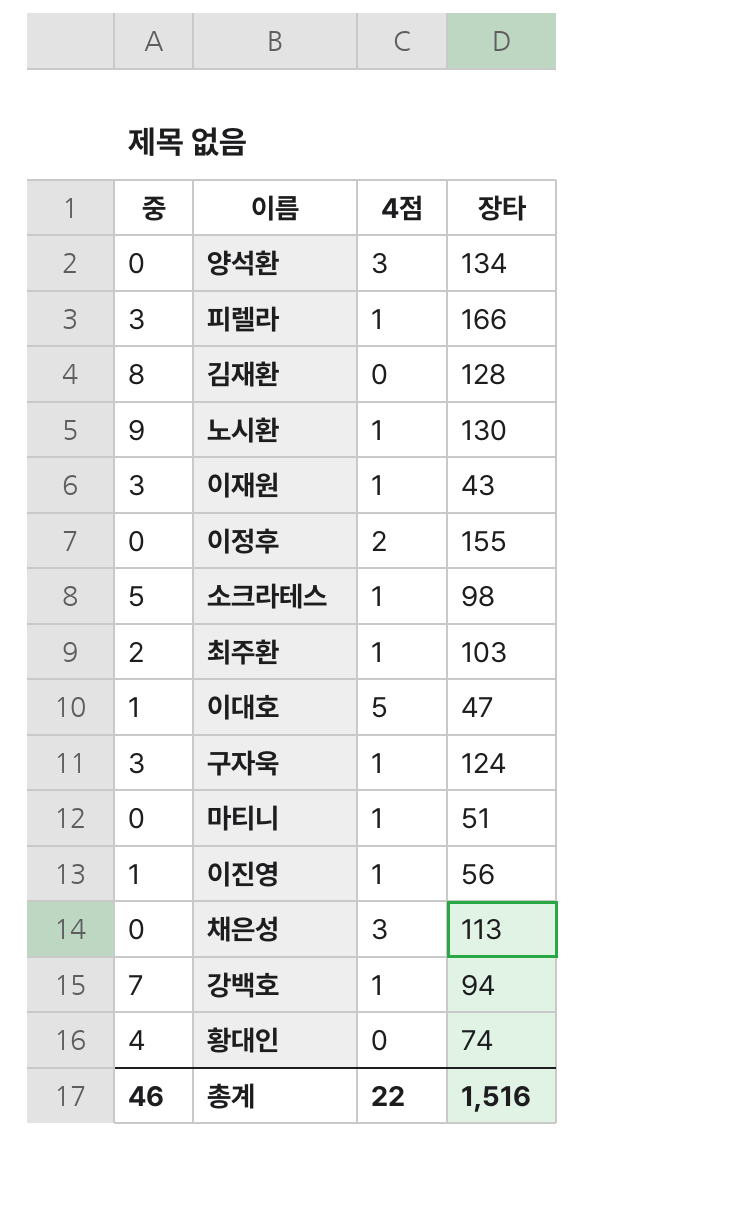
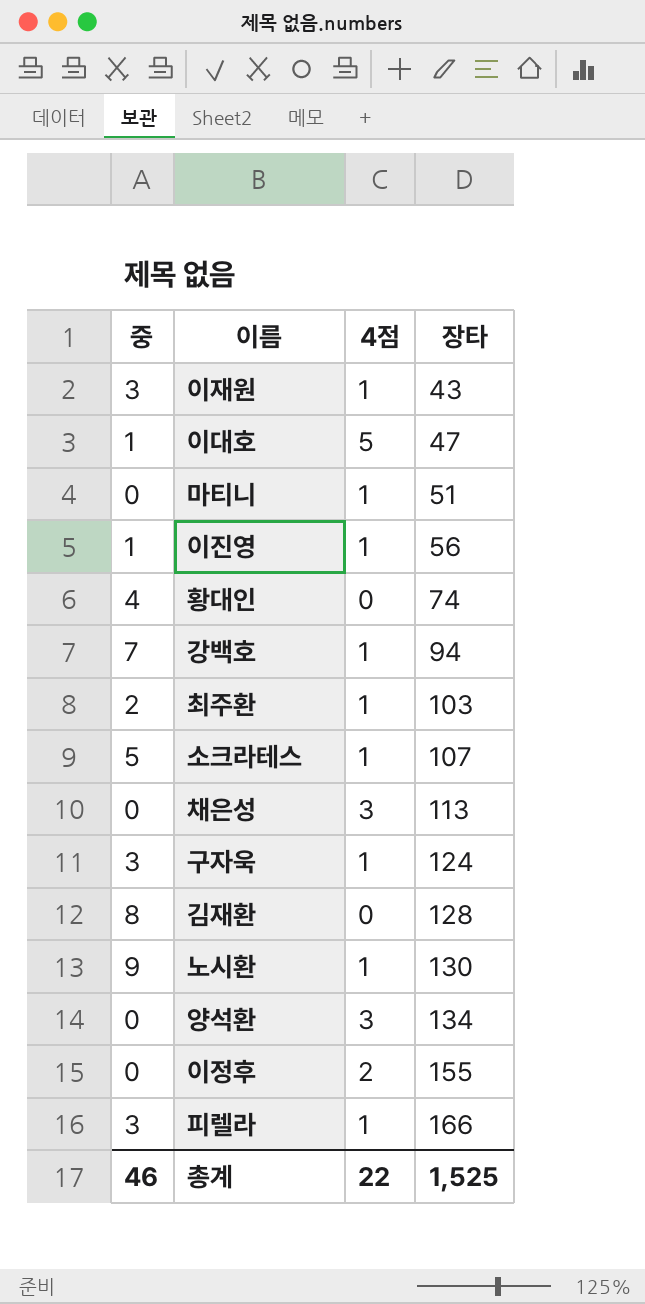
row order: none -> 장타 ascending
소크라테스 | 장타: 98 -> 107
총계 | 장타: 1,516 -> 1,525

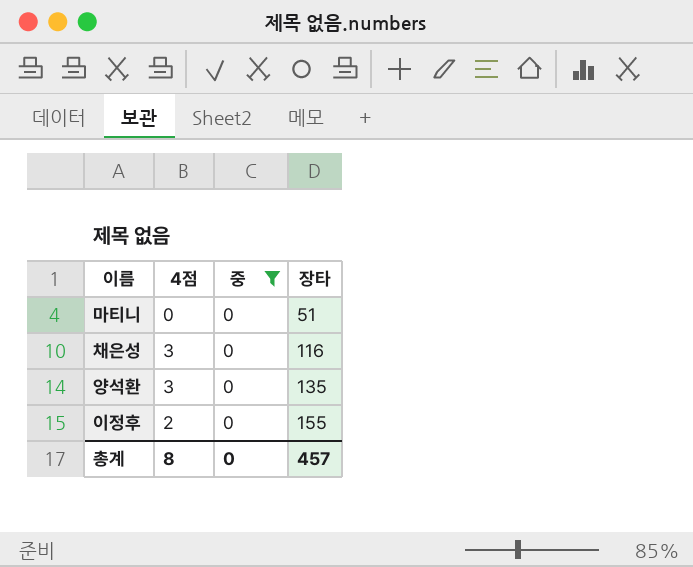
filter: none -> 중 = 0
column 중 | position: 1 -> 3
마티니 | 4점: 1 -> 0
채은성 | 장타: 113 -> 116
양석환 | 장타: 134 -> 135
총계 | 4점: 22 -> 8
총계 | 중: 46 -> 0
총계 | 장타: 1,525 -> 457

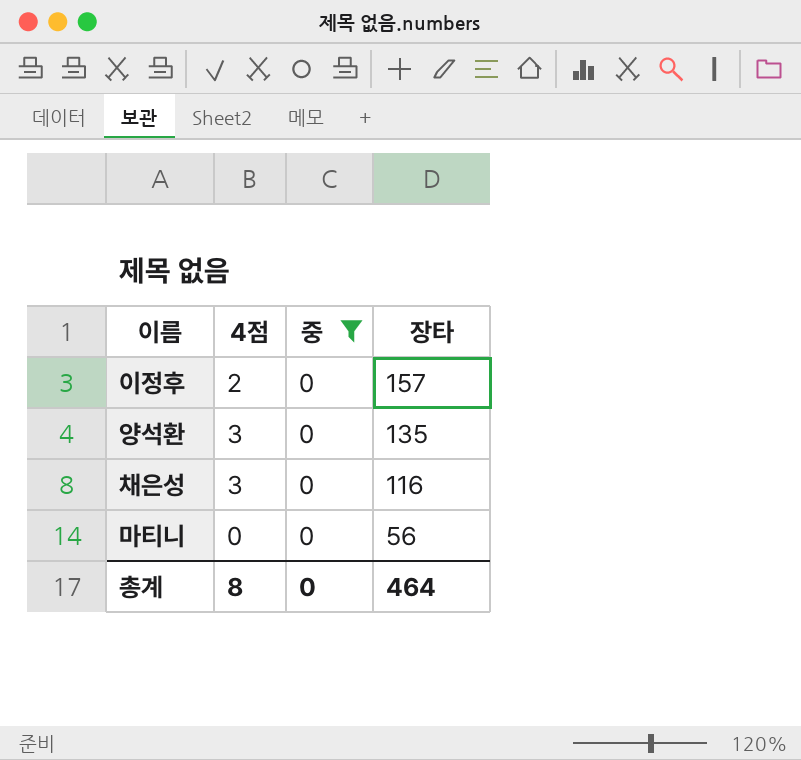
row order: 장타 ascending -> 장타 descending
이정후 | 장타: 155 -> 157
마티니 | 장타: 51 -> 56
총계 | 장타: 457 -> 464

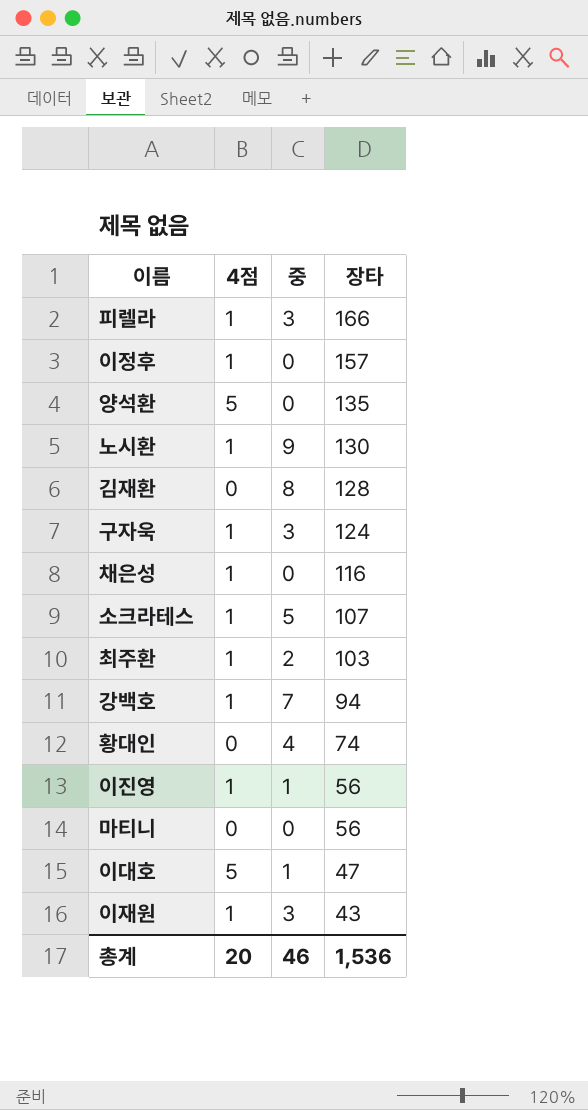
filter: 중 = 0 -> none
이정후 | 4점: 2 -> 1
양석환 | 4점: 3 -> 5
채은성 | 4점: 3 -> 1
총계 | 4점: 8 -> 20
총계 | 중: 0 -> 46
총계 | 장타: 464 -> 1,536

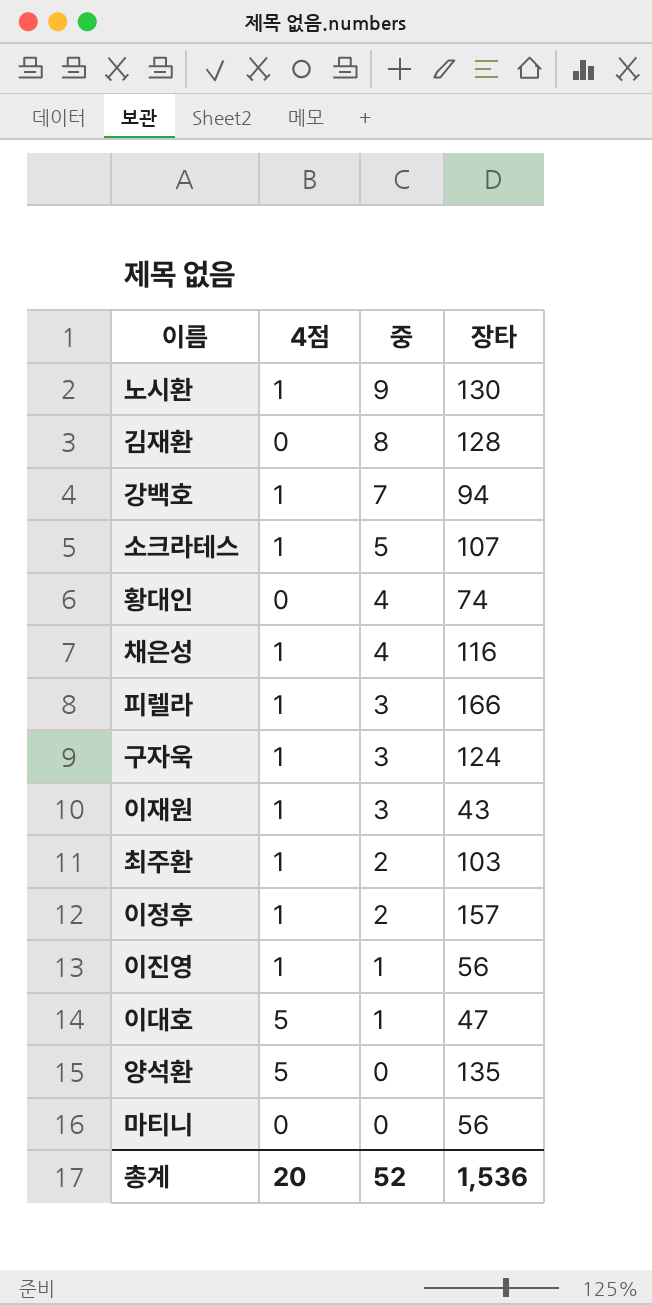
row order: 장타 descending -> 중 descending
채은성 | 중: 0 -> 4
이정후 | 중: 0 -> 2
총계 | 중: 46 -> 52

